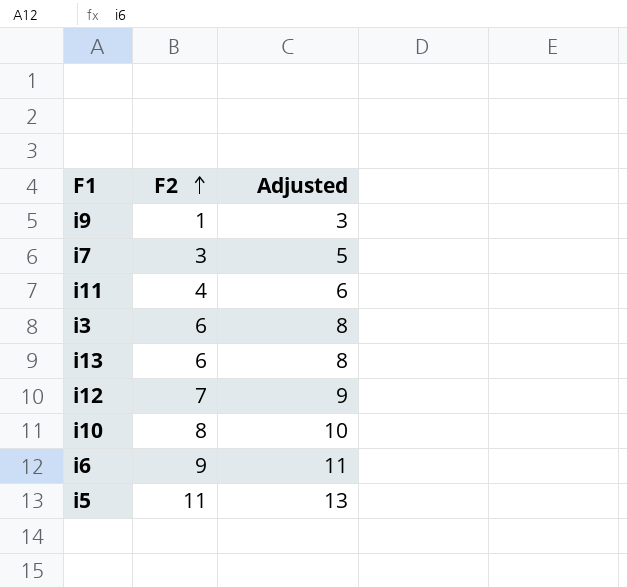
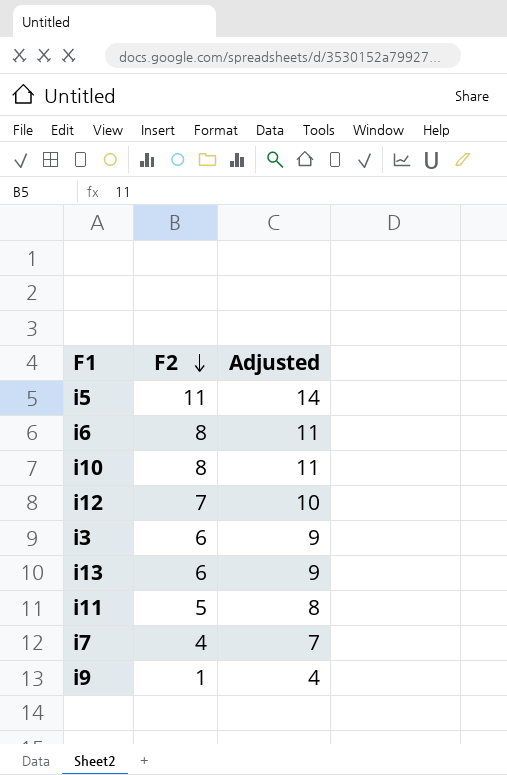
row order: F2 ascending -> F2 descending
column Adjusted | formula: [F2] + 2 -> [F2] + 3
i6 | F2: 9 -> 8
i11 | F2: 4 -> 5
i7 | F2: 3 -> 4

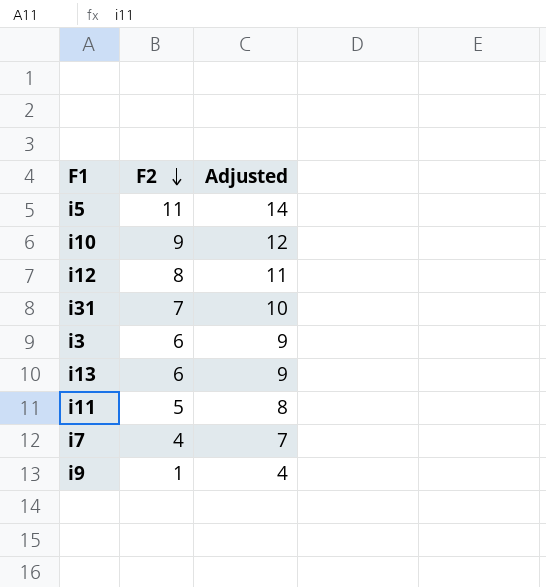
row i6: 8 | 11 -> none
i10 | F2: 8 -> 9
i10 | Adjusted: 11 -> 12
i12 | F2: 7 -> 8
i12 | Adjusted: 10 -> 11
row i31: none -> 7 | 10

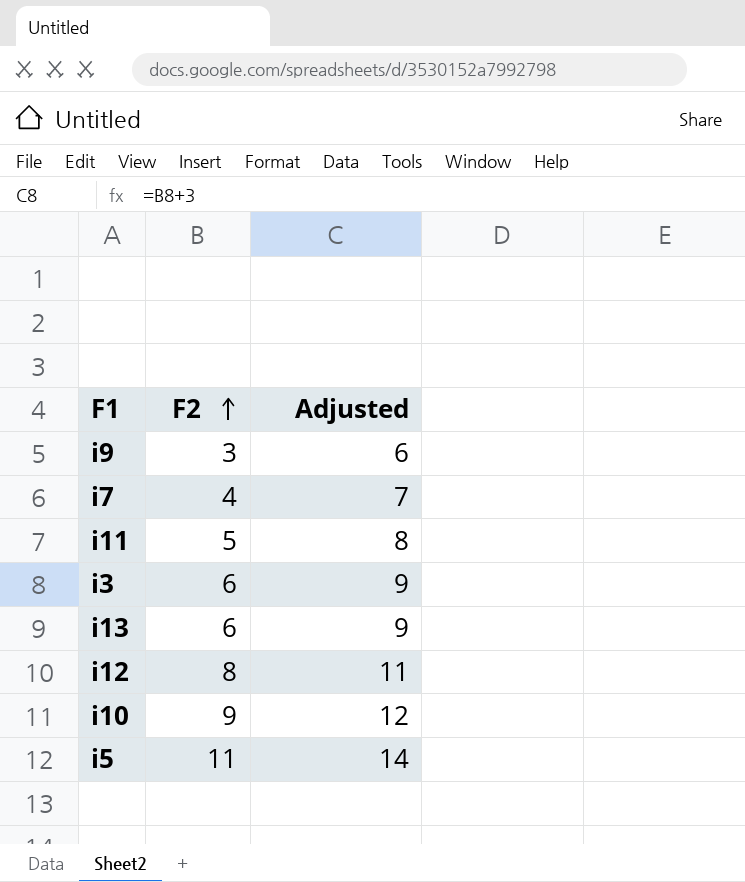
row order: F2 descending -> F2 ascending
row i31: 7 | 10 -> none
i9 | F2: 1 -> 3
i9 | Adjusted: 4 -> 6

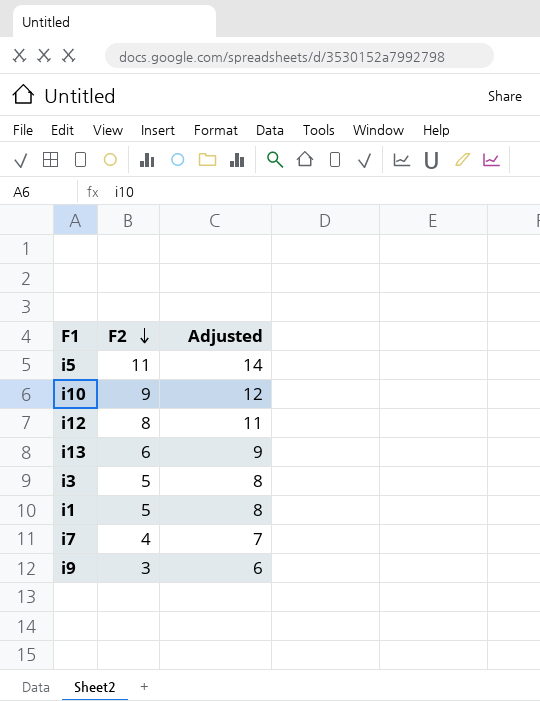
row order: F2 ascending -> F2 descending
row i11: 5 | 8 -> none
i3 | F2: 6 -> 5
i3 | Adjusted: 9 -> 8
row i1: none -> 5 | 8

